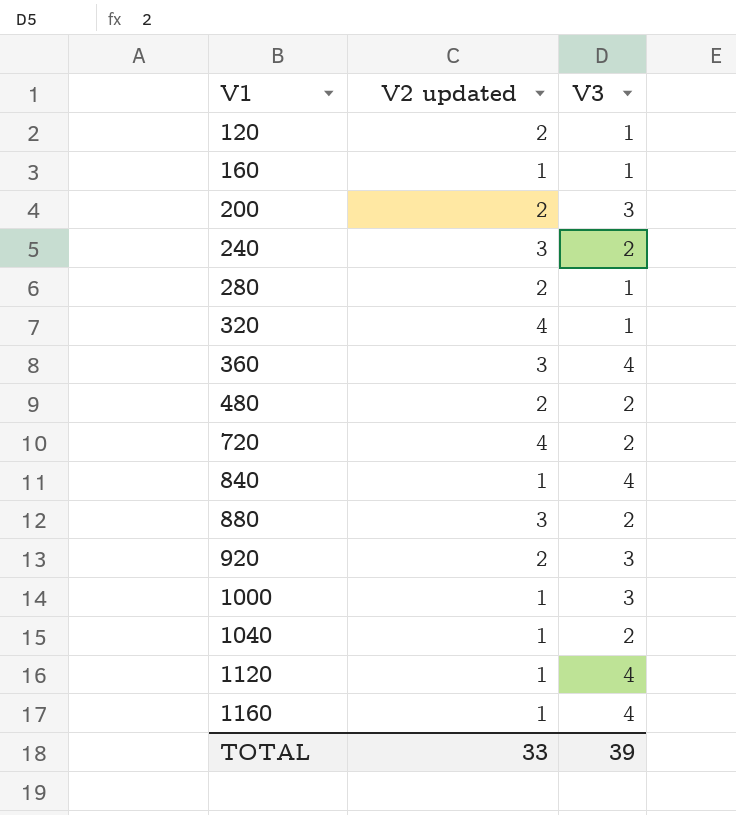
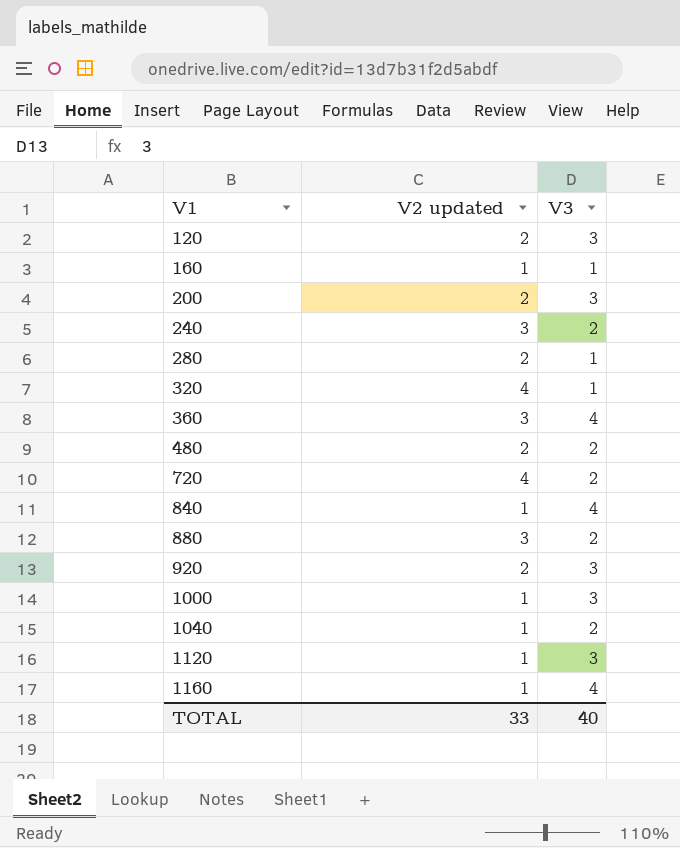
120 | V3: 1 -> 3
1120 | V3: 4 -> 3
TOTAL | V3: 39 -> 40

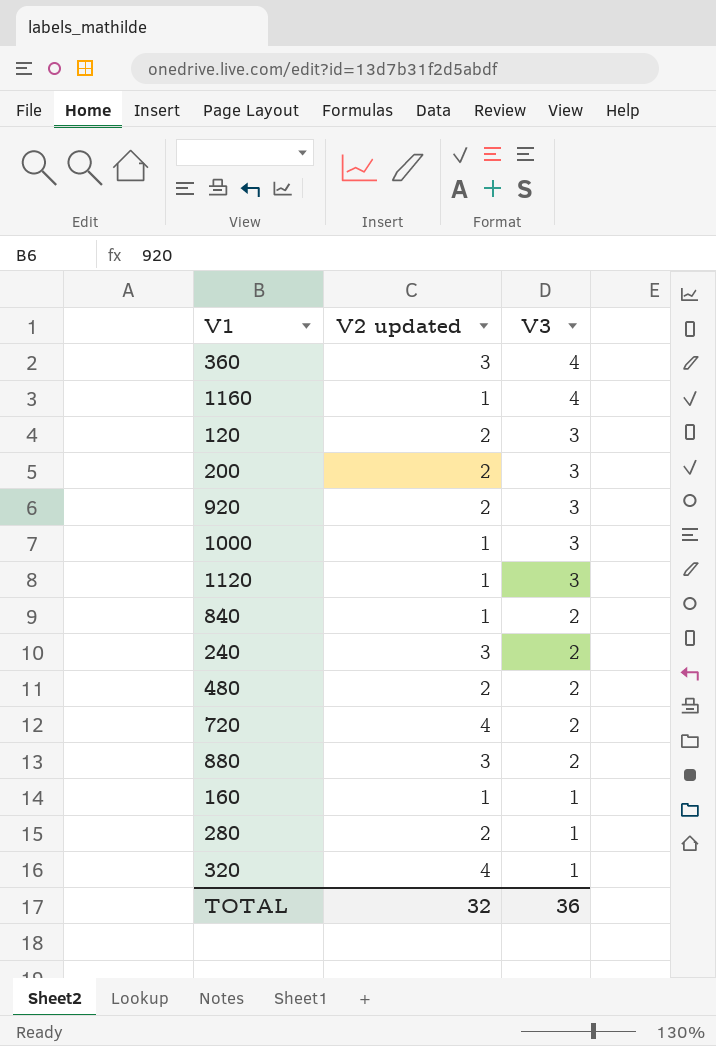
row order: V1 ascending -> V3 descending
row 1040: 1 | 2 -> none
840 | V3: 4 -> 2
TOTAL | V2 updated: 33 -> 32
TOTAL | V3: 40 -> 36

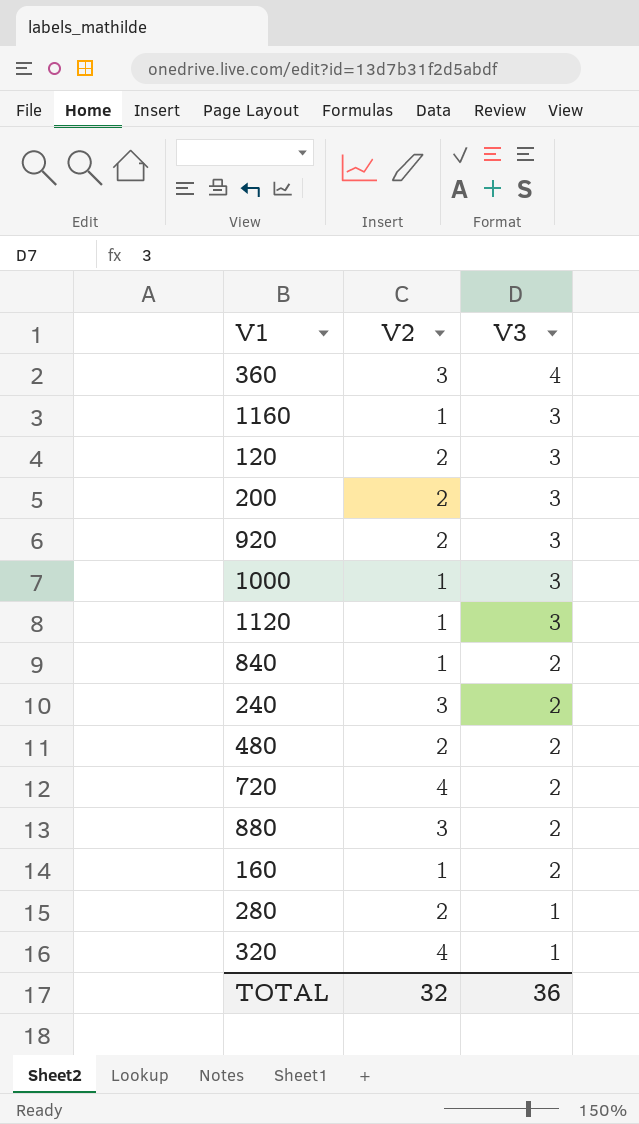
column name: V2 updated -> V2
1160 | V3: 4 -> 3
160 | V3: 1 -> 2

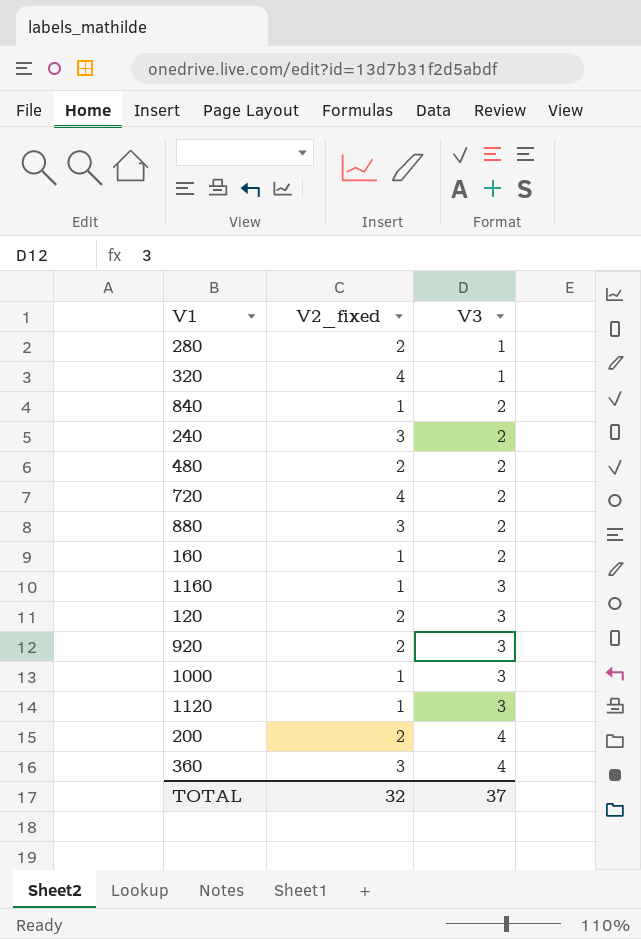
row order: V3 descending -> V3 ascending
column name: V2 -> V2_fixed
200 | V3: 3 -> 4
TOTAL | V3: 36 -> 37

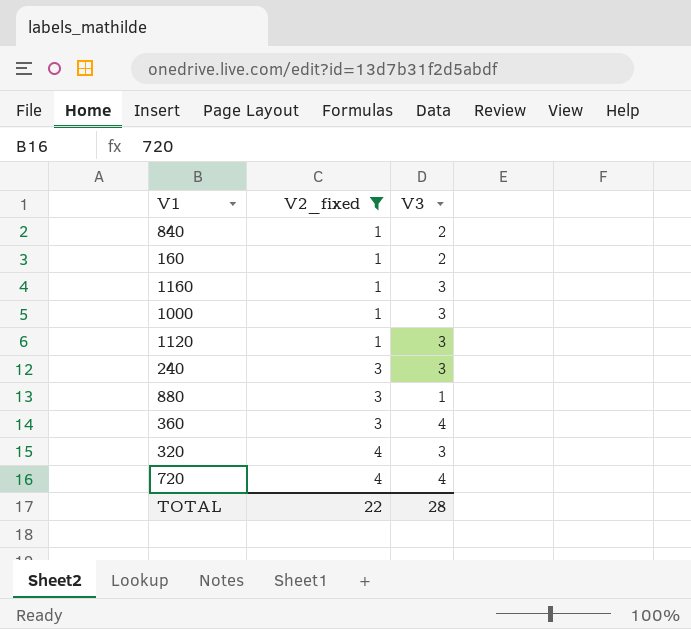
filter: none -> V2_fixed != 2
row order: V3 ascending -> V2_fixed ascending
240 | V3: 2 -> 3
880 | V3: 2 -> 1
320 | V3: 1 -> 3
720 | V3: 2 -> 4
TOTAL | V2_fixed: 32 -> 22
TOTAL | V3: 37 -> 28

